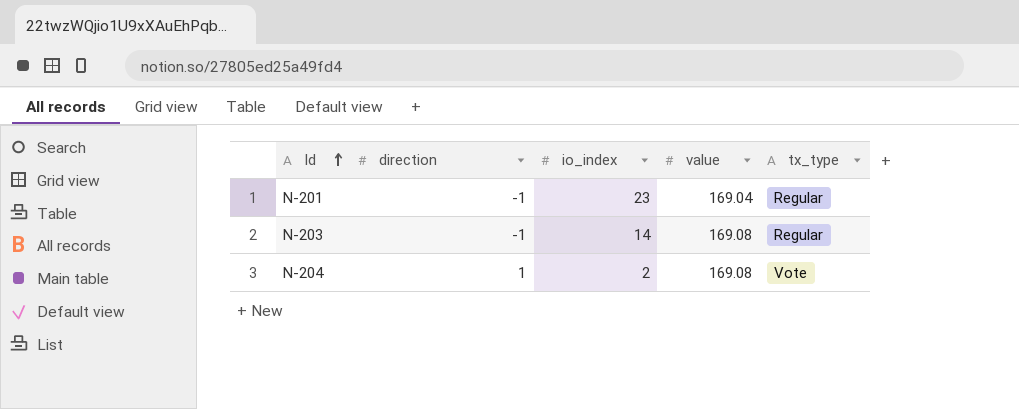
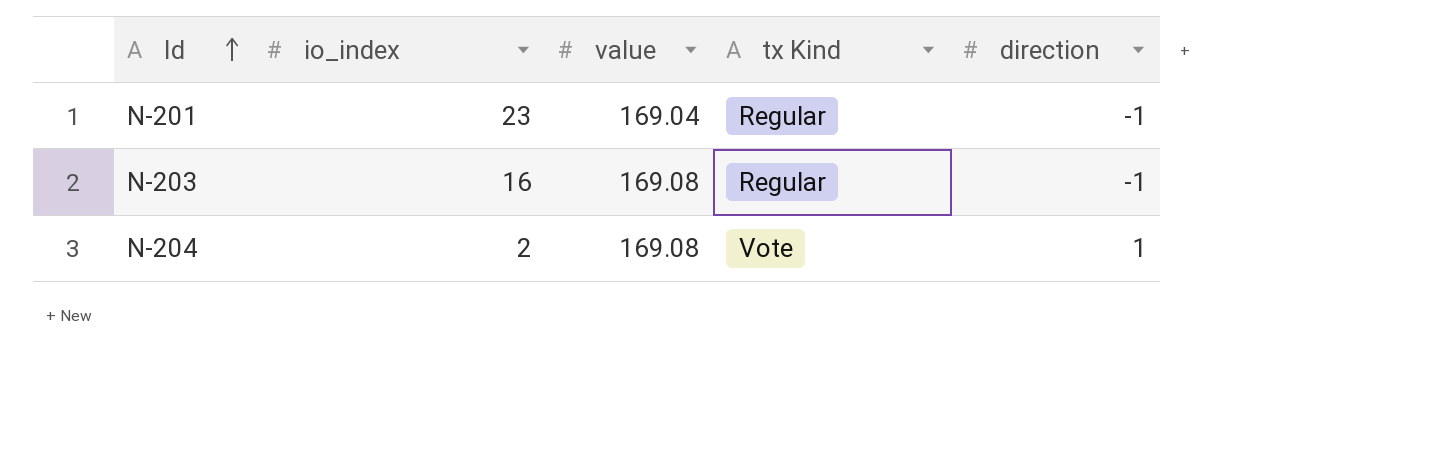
column name: tx_type -> tx Kind
column direction | position: 2 -> 5
N-203 | io_index: 14 -> 16

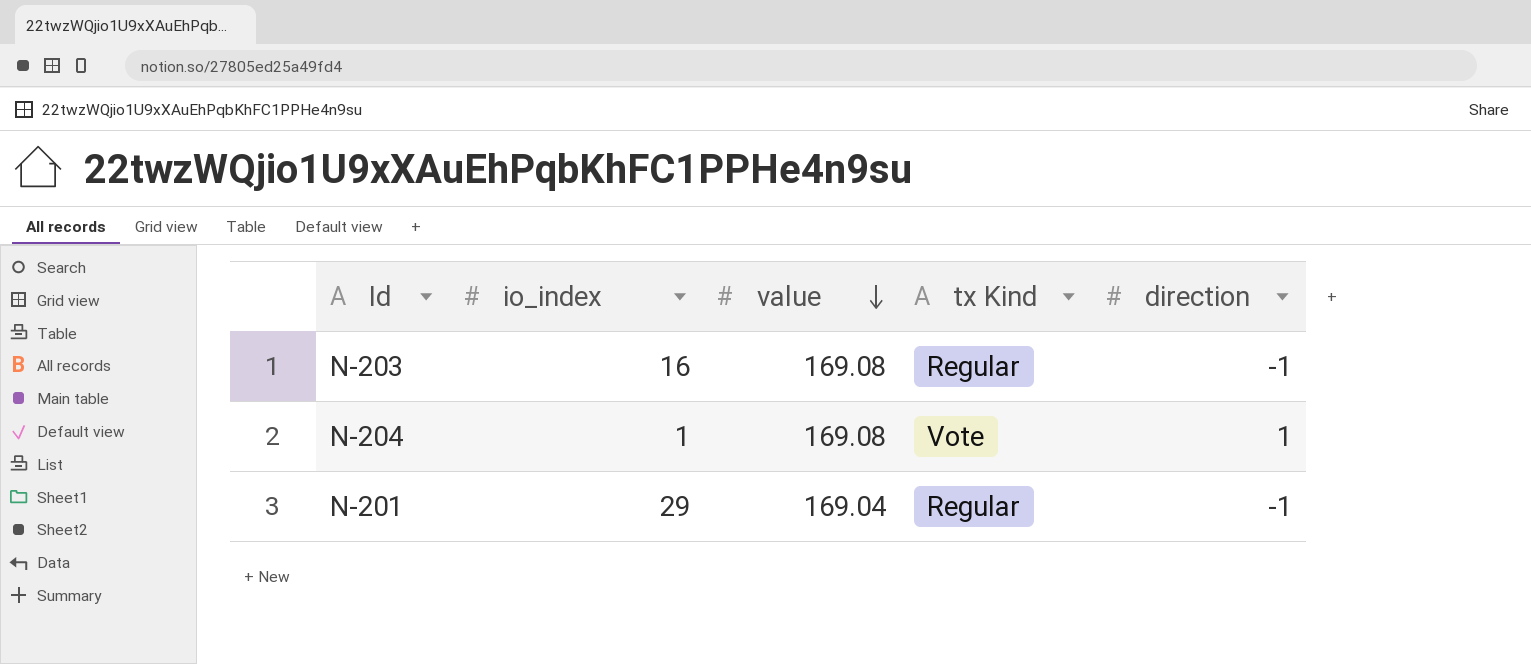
row order: Id ascending -> value descending
N-204 | io_index: 2 -> 1
N-201 | io_index: 23 -> 29

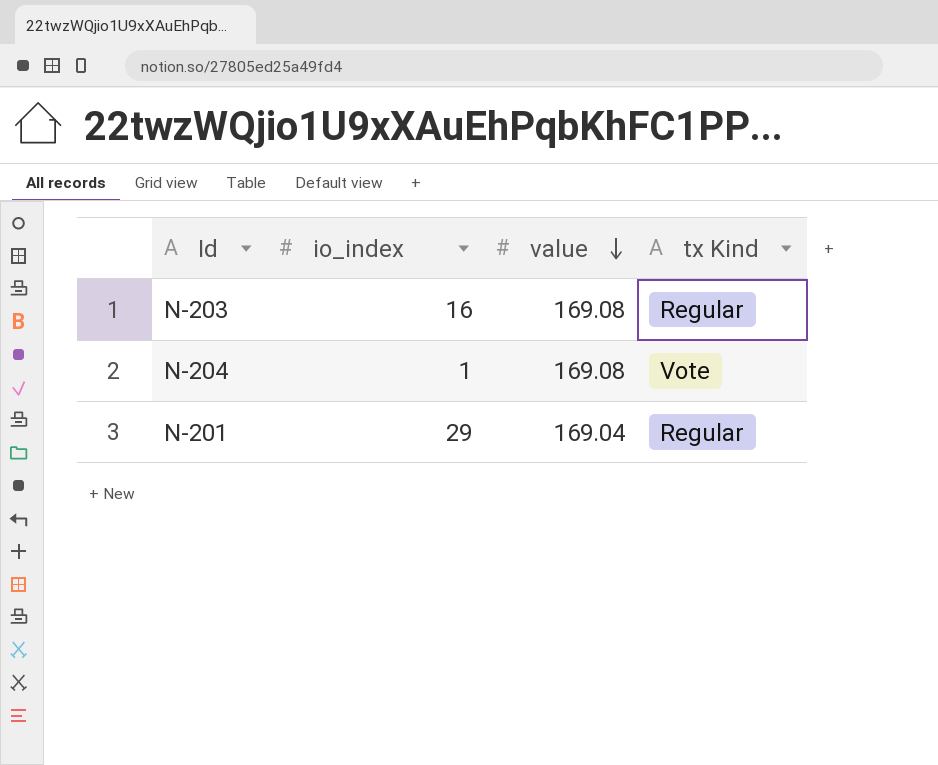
column direction | position: 5 -> none

